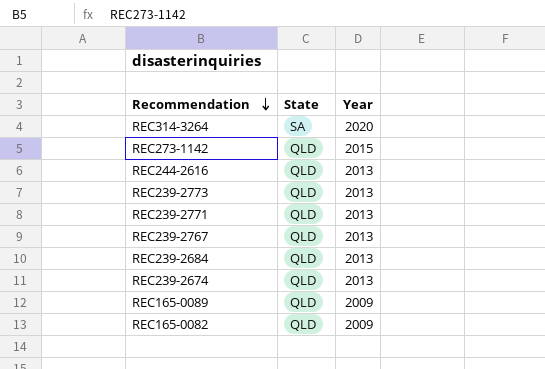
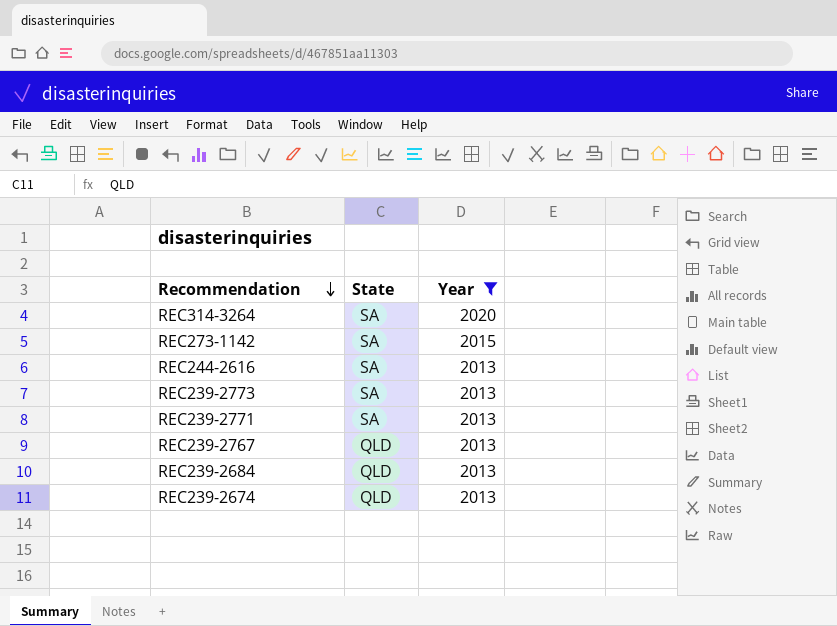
filter: none -> Year != 2009
REC273-1142 | State: QLD -> SA
REC244-2616 | State: QLD -> SA
REC239-2773 | State: QLD -> SA
REC239-2771 | State: QLD -> SA

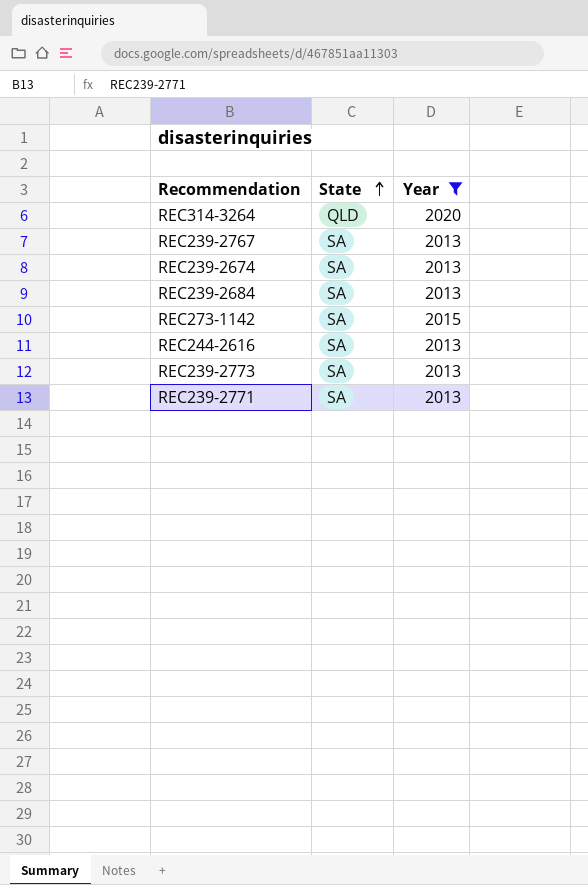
row order: Recommendation descending -> State ascending
REC314-3264 | State: SA -> QLD
REC239-2767 | State: QLD -> SA
REC239-2674 | State: QLD -> SA
REC239-2684 | State: QLD -> SA

